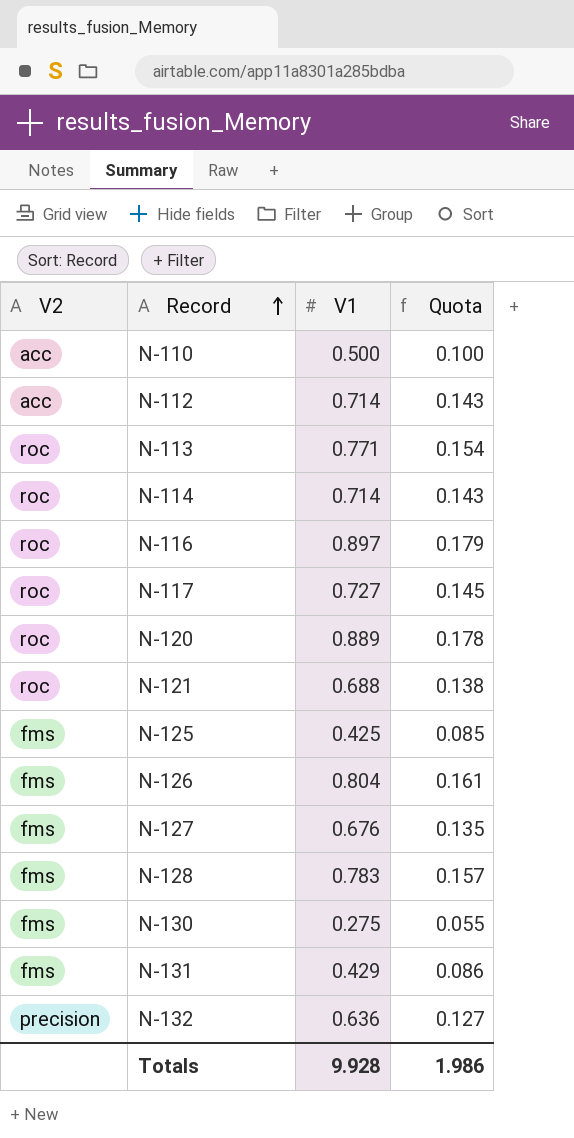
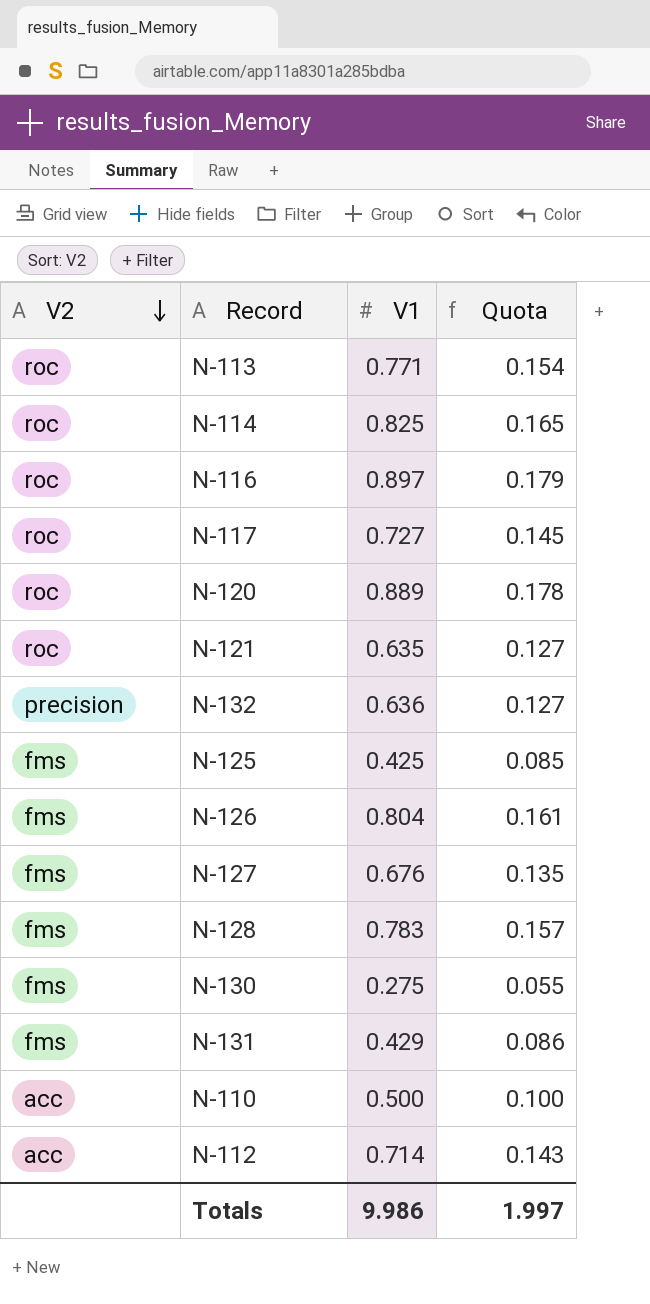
row order: Record ascending -> V2 descending
N-114 | V1: 0.714 -> 0.825
N-114 | Quota: 0.143 -> 0.165
N-121 | V1: 0.688 -> 0.635
N-121 | Quota: 0.138 -> 0.127
Totals | V1: 9.928 -> 9.986
Totals | Quota: 1.986 -> 1.997

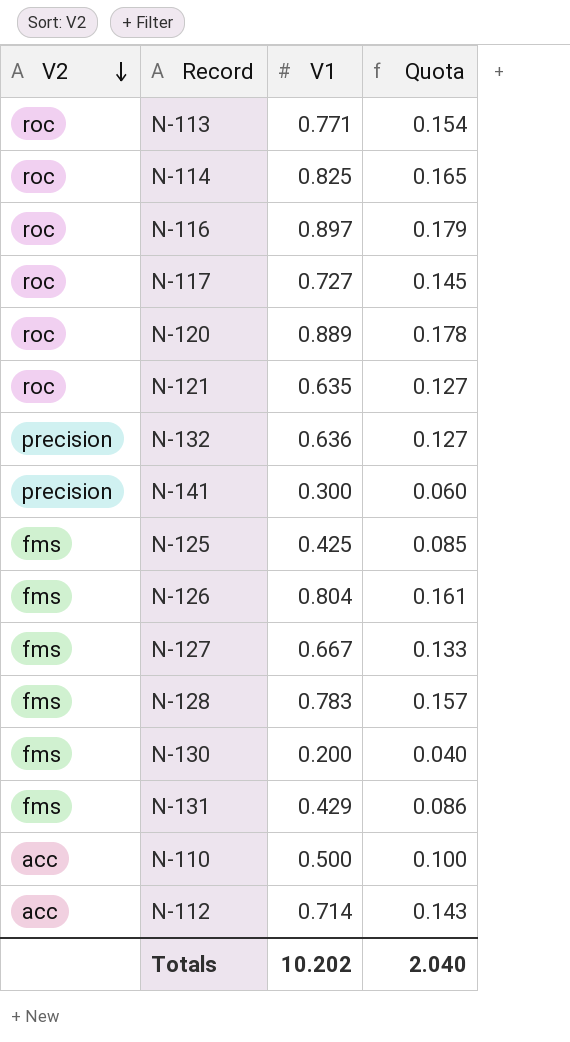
row N-141: none -> precision | 0.300 | 0.060
N-127 | V1: 0.676 -> 0.667
N-127 | Quota: 0.135 -> 0.133
N-130 | V1: 0.275 -> 0.200
N-130 | Quota: 0.055 -> 0.040
Totals | V1: 9.986 -> 10.202
Totals | Quota: 1.997 -> 2.040

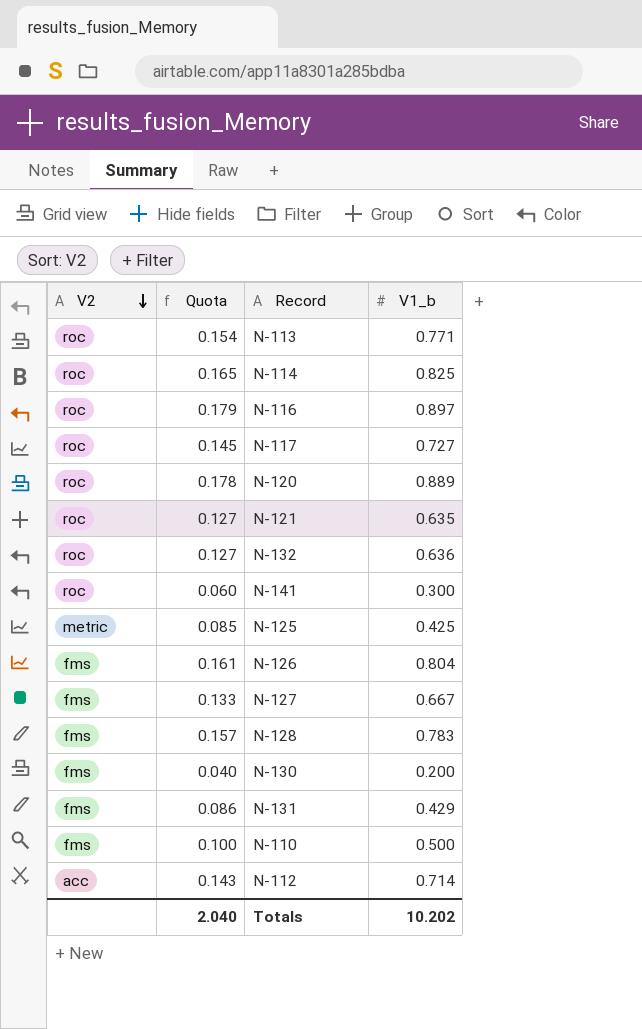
column Quota | position: 4 -> 2
column name: V1 -> V1_b
N-132 | V2: precision -> roc
N-141 | V2: precision -> roc
N-125 | V2: fms -> metric
N-110 | V2: acc -> fms

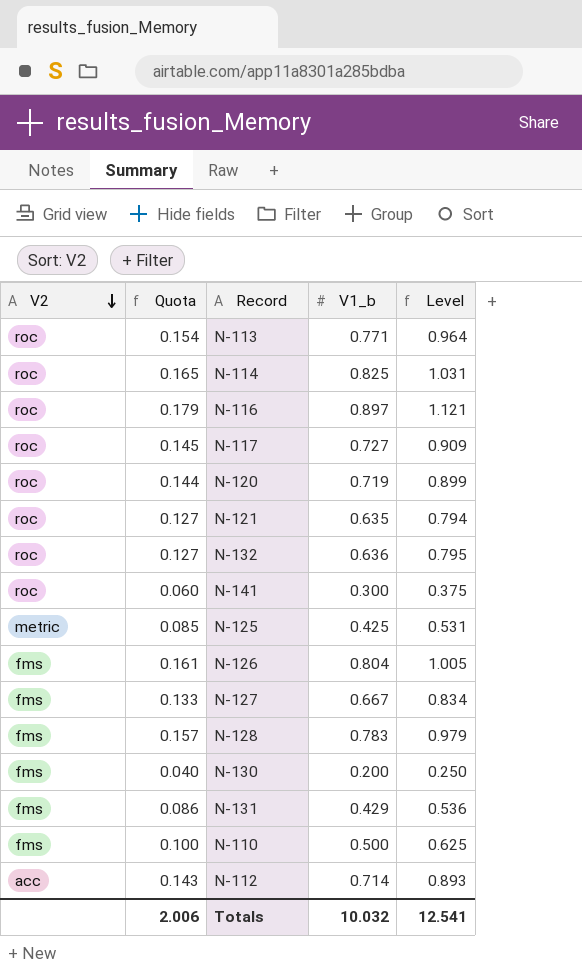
column Level | formula: none -> [V1_b] * 1.25
N-120 | Quota: 0.178 -> 0.144
N-120 | V1_b: 0.889 -> 0.719
Totals | Quota: 2.040 -> 2.006
Totals | V1_b: 10.202 -> 10.032

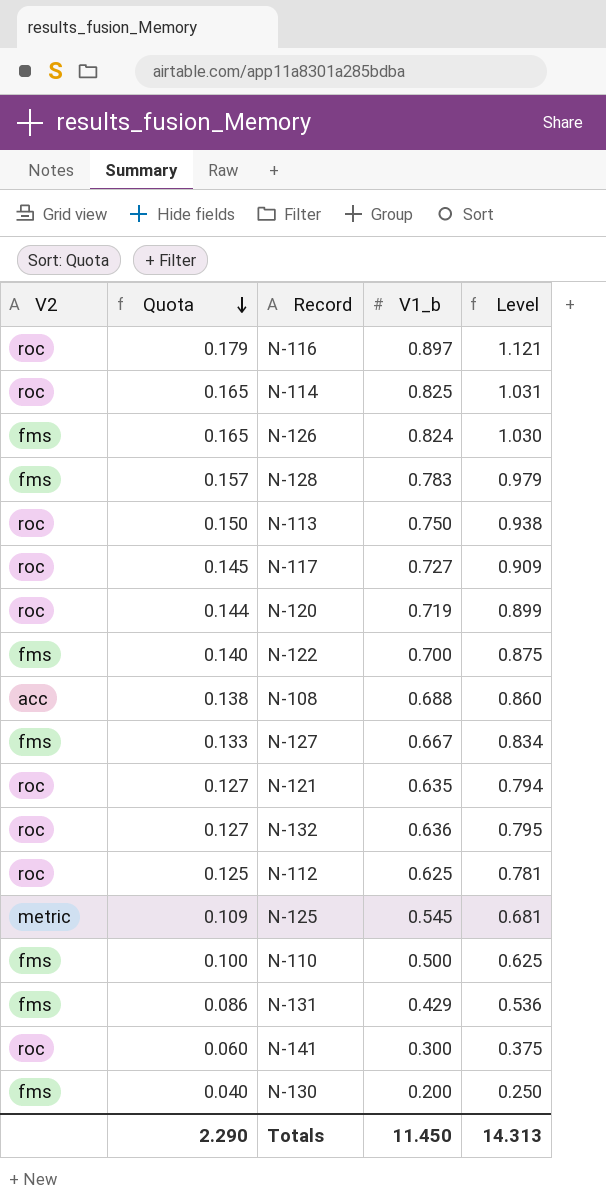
row order: V2 descending -> Quota descending
N-126 | Quota: 0.161 -> 0.165
N-126 | V1_b: 0.804 -> 0.824
N-126 | Level: 1.005 -> 1.030
N-113 | Quota: 0.154 -> 0.150
N-113 | V1_b: 0.771 -> 0.750
N-113 | Level: 0.964 -> 0.938
row N-122: none -> fms | 0.140 | 0.700 | 0.875
row N-108: none -> acc | 0.138 | 0.688 | 0.860
N-112 | V2: acc -> roc
N-112 | Quota: 0.143 -> 0.125
N-112 | V1_b: 0.714 -> 0.625
N-112 | Level: 0.893 -> 0.781
N-125 | Quota: 0.085 -> 0.109
N-125 | V1_b: 0.425 -> 0.545
N-125 | Level: 0.531 -> 0.681
Totals | Quota: 2.006 -> 2.290
Totals | V1_b: 10.032 -> 11.450
Totals | Level: 12.541 -> 14.313

